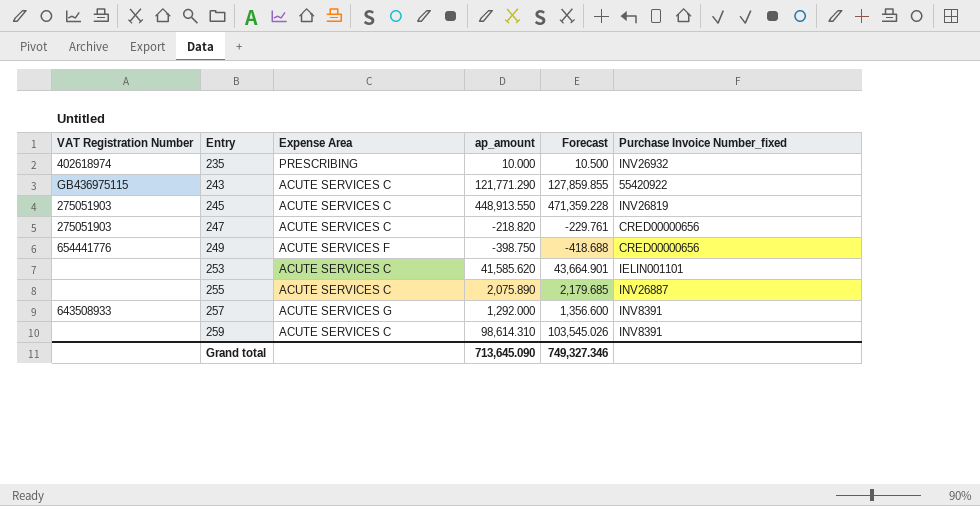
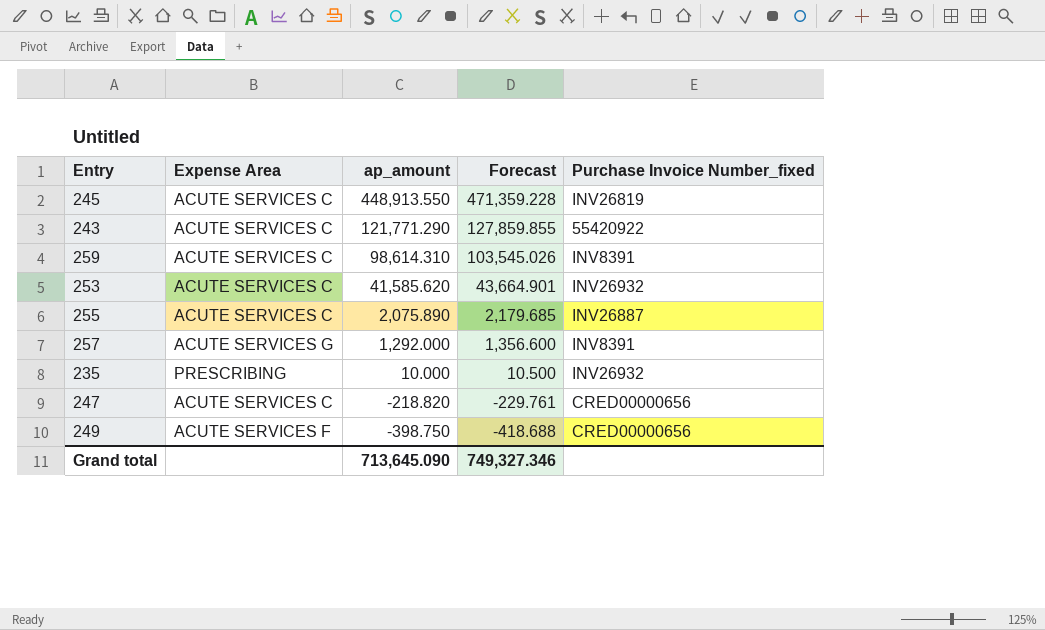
row order: Entry ascending -> ap_amount descending
column VAT Registration Number | position: 1 -> none
253 | Purchase Invoice Number_fixed: IELIN001101 -> INV26932

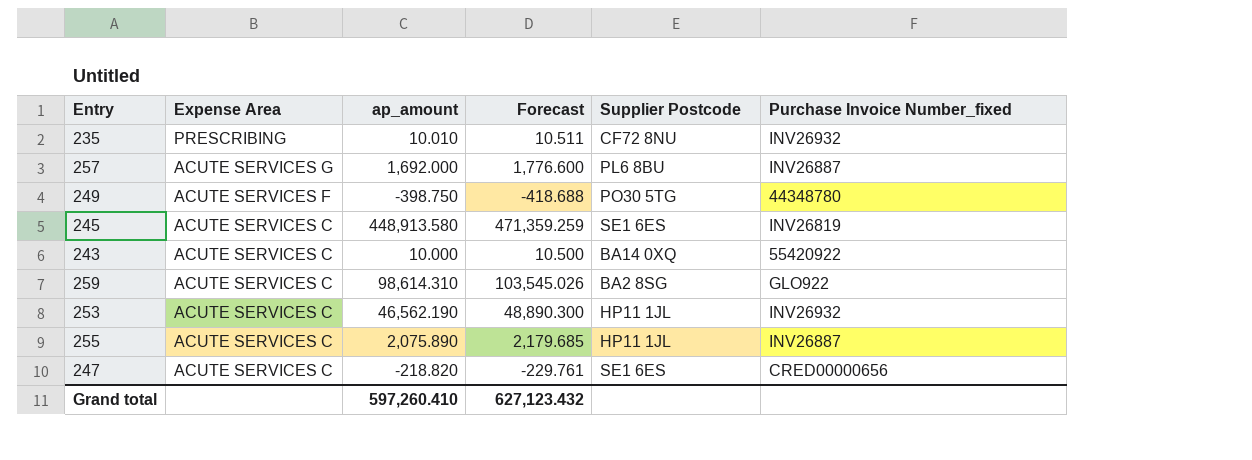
row order: ap_amount descending -> Expense Area descending
column Supplier Postcode | position: none -> 5
235 | ap_amount: 10.000 -> 10.010
235 | Forecast: 10.500 -> 10.511
257 | ap_amount: 1,292.000 -> 1,692.000
257 | Forecast: 1,356.600 -> 1,776.600
257 | Purchase Invoice Number_fixed: INV8391 -> INV26887
249 | Purchase Invoice Number_fixed: CRED00000656 -> 44348780
245 | ap_amount: 448,913.550 -> 448,913.580
245 | Forecast: 471,359.228 -> 471,359.259
243 | ap_amount: 121,771.290 -> 10.000
243 | Forecast: 127,859.855 -> 10.500
259 | Purchase Invoice Number_fixed: INV8391 -> GLO922
253 | ap_amount: 41,585.620 -> 46,562.190
253 | Forecast: 43,664.901 -> 48,890.300
Grand total | ap_amount: 713,645.090 -> 597,260.410
Grand total | Forecast: 749,327.346 -> 627,123.432

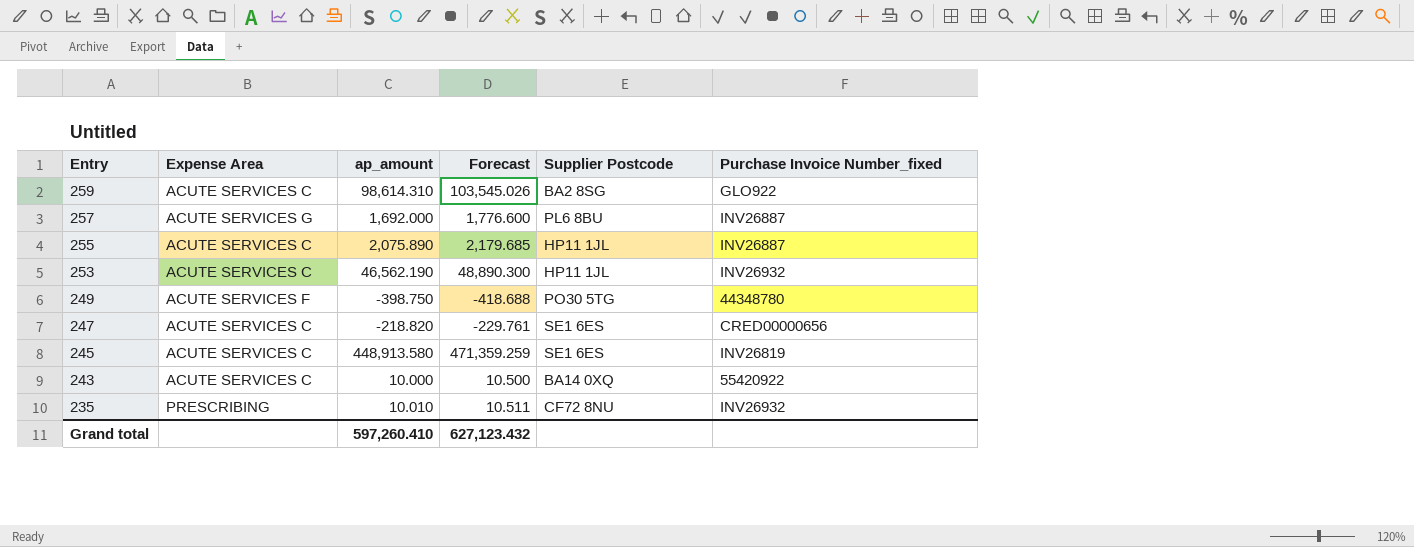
row order: Expense Area descending -> Entry descending

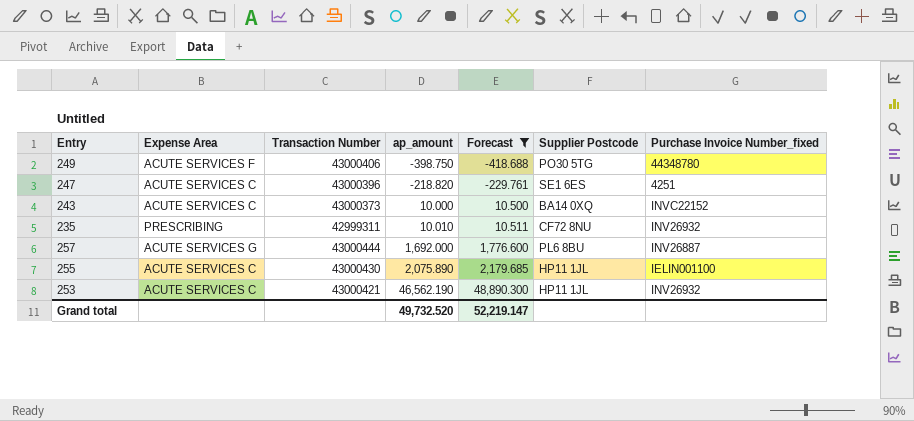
filter: none -> Forecast <= 48,890.300
row order: Entry descending -> ap_amount ascending
column Transaction Number | position: none -> 3
247 | Purchase Invoice Number_fixed: CRED00000656 -> 4251
243 | Purchase Invoice Number_fixed: 55420922 -> INVC22152
255 | Purchase Invoice Number_fixed: INV26887 -> IELIN001100
Grand total | ap_amount: 597,260.410 -> 49,732.520
Grand total | Forecast: 627,123.432 -> 52,219.147

